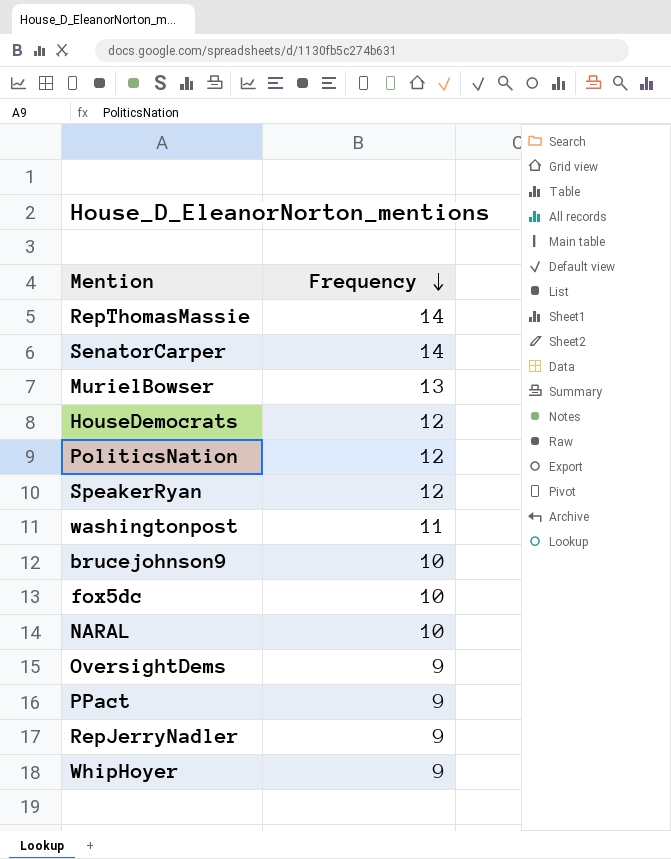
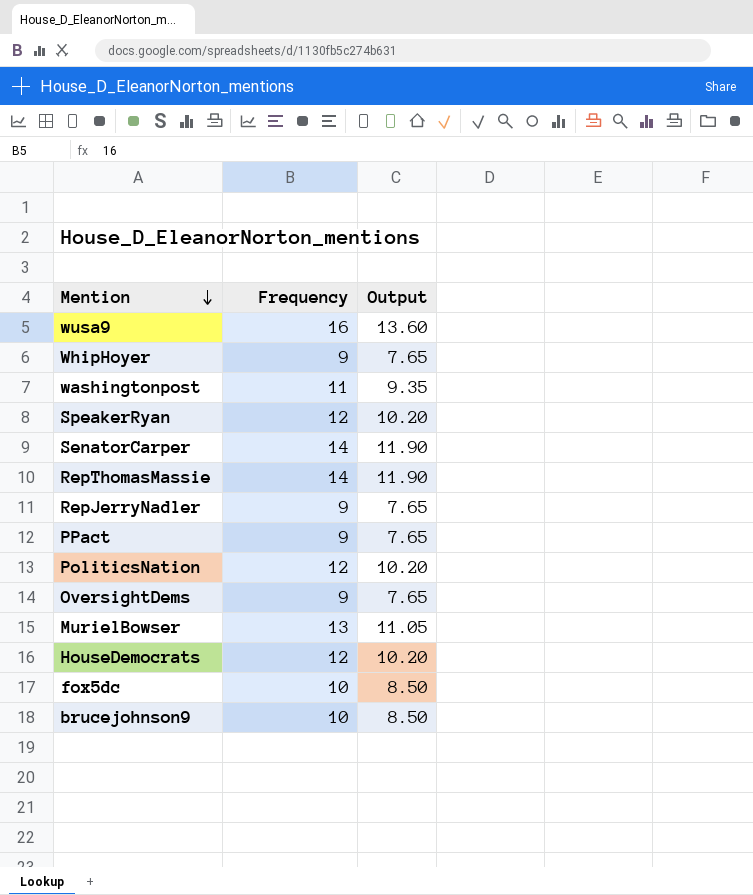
row order: Frequency descending -> Mention descending
column Output | formula: none -> [Frequency] * 0.85
row NARAL: 10 -> none
row wusa9: none -> 16 | 13.60

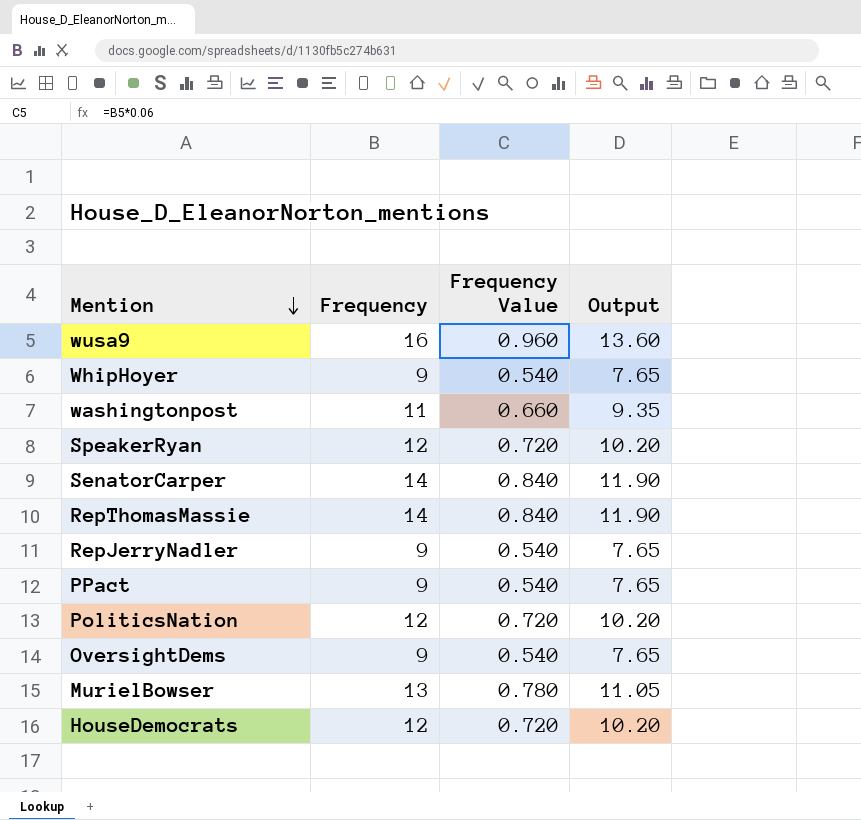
column Frequency Value | formula: none -> [Frequency] * 0.06
row fox5dc: 10 | 8.50 -> none
row brucejohnson9: 10 | 8.50 -> none

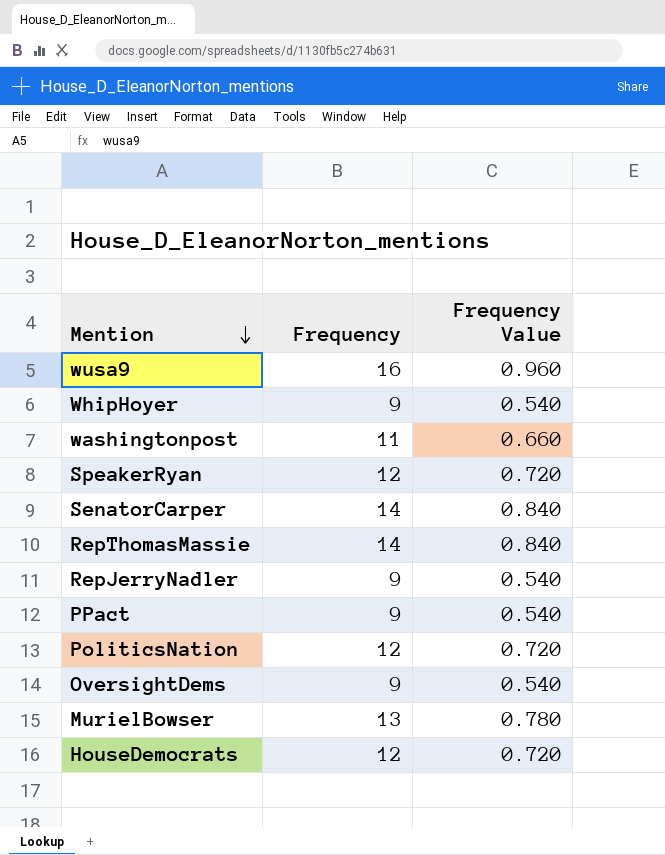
column Output | formula: [Frequency] * 0.85 -> none

